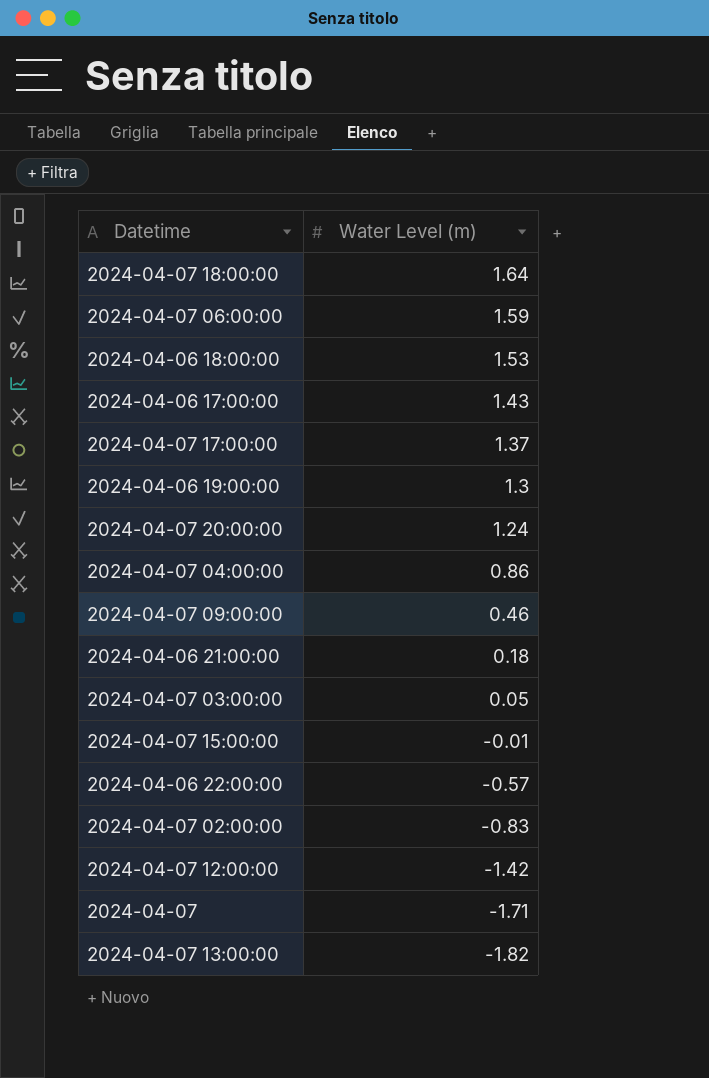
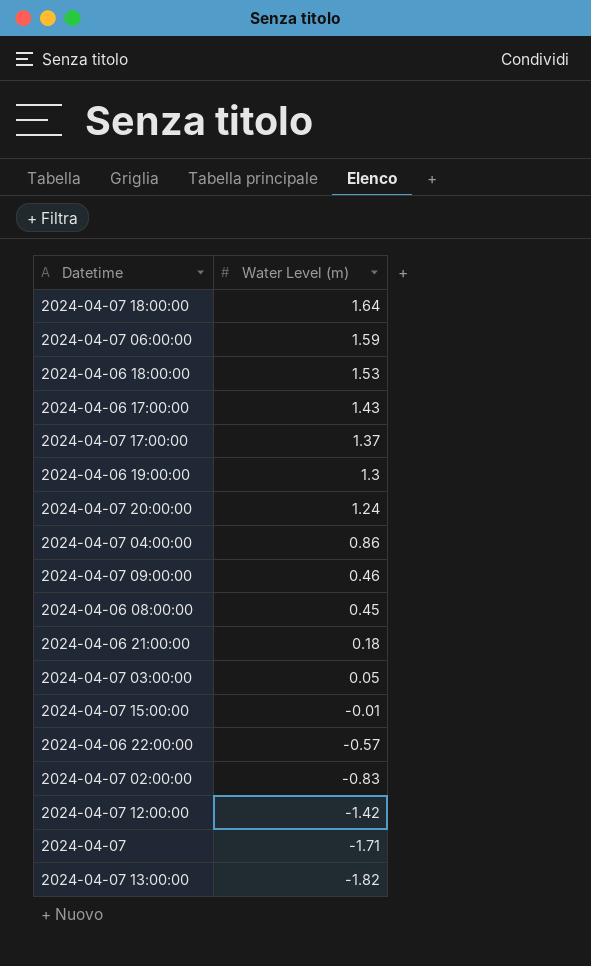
row 2024-04-06 08:00:00: none -> 0.45

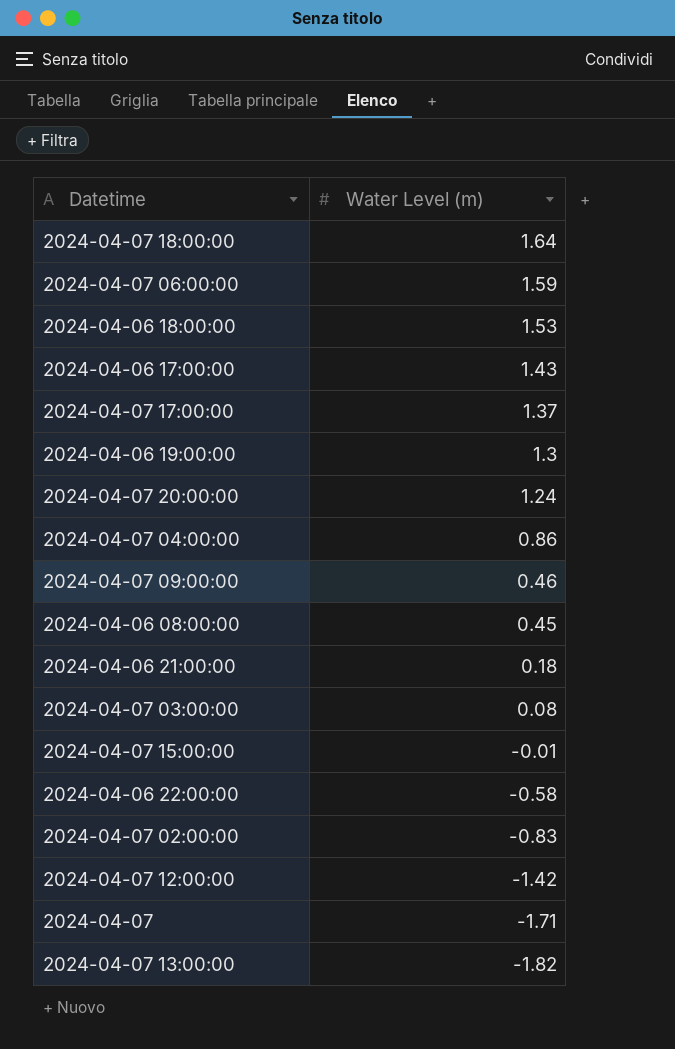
2024-04-07 03:00:00 | Water Level (m): 0.05 -> 0.08
2024-04-06 22:00:00 | Water Level (m): -0.57 -> -0.58

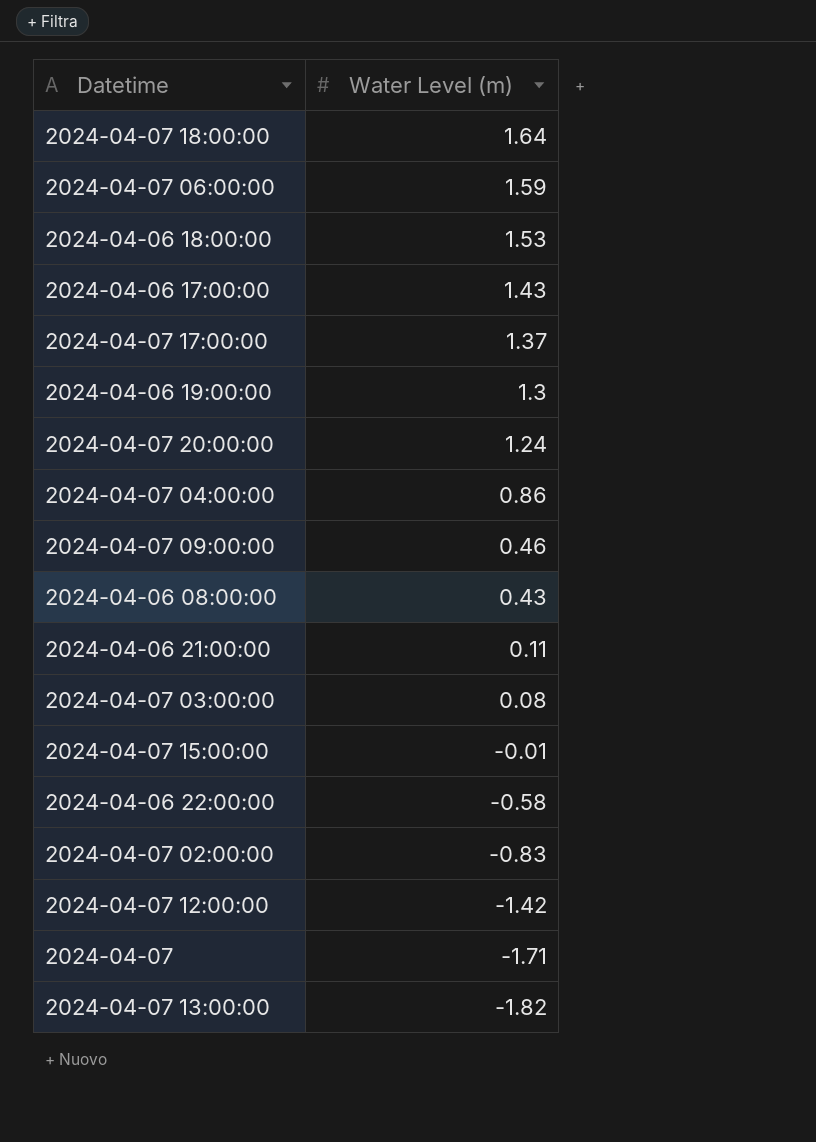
2024-04-06 08:00:00 | Water Level (m): 0.45 -> 0.43
2024-04-06 21:00:00 | Water Level (m): 0.18 -> 0.11

